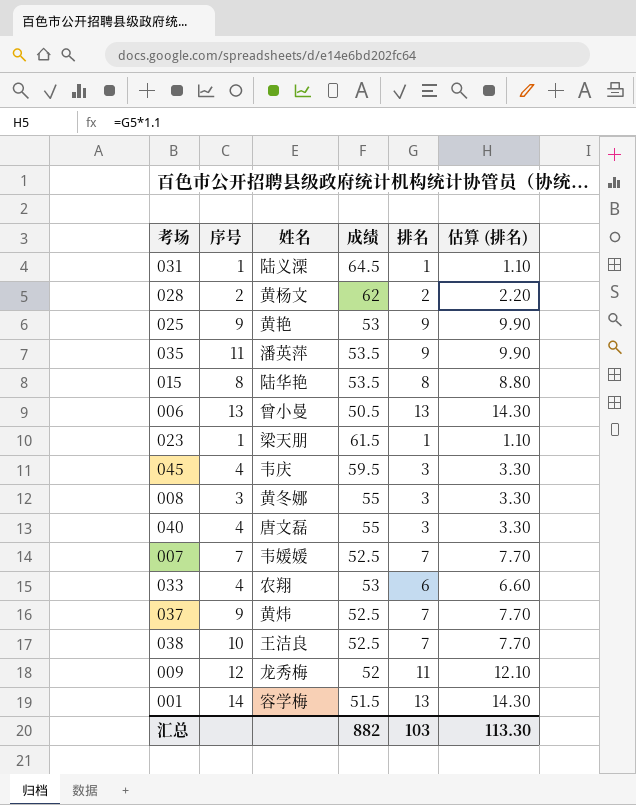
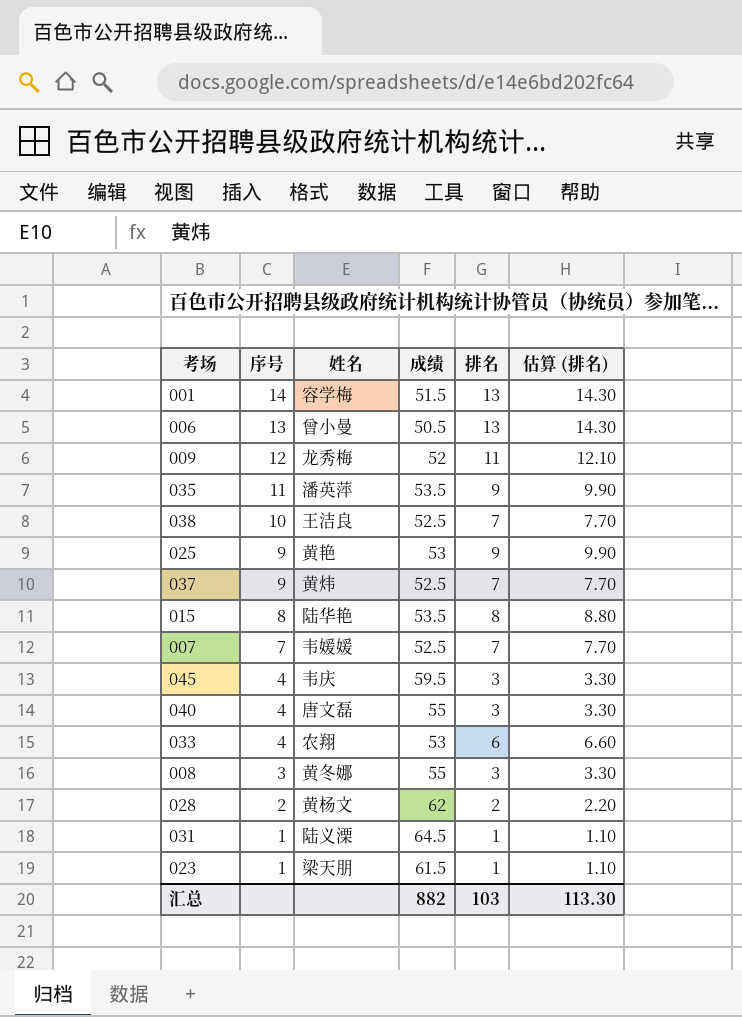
row order: none -> 序号 descending

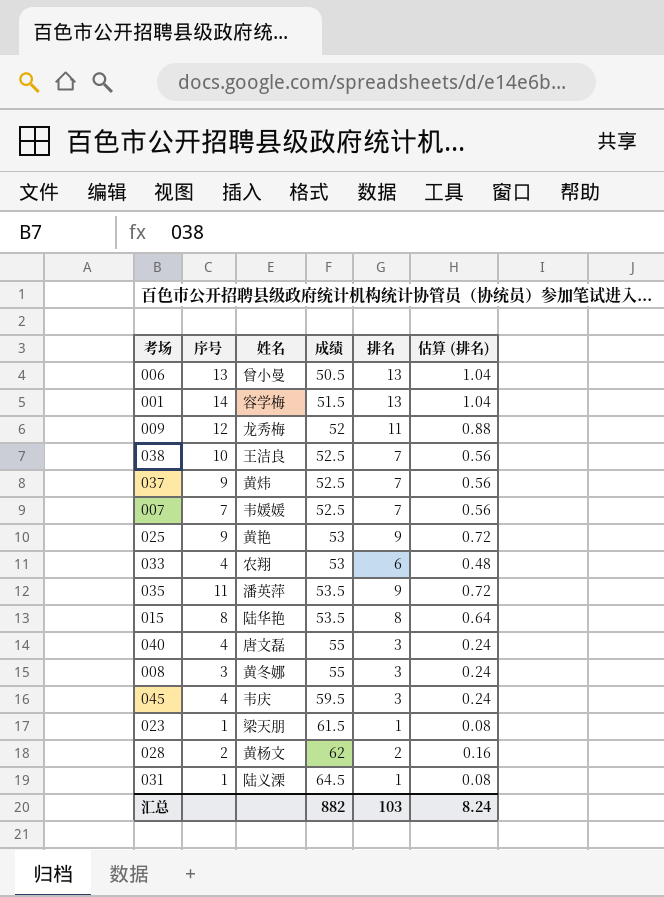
row order: 序号 descending -> 成绩 ascending
column 估算 (排名) | formula: [排名] * 1.1 -> [排名] * 0.08
汇总 | 估算 (排名): 113.30 -> 8.24

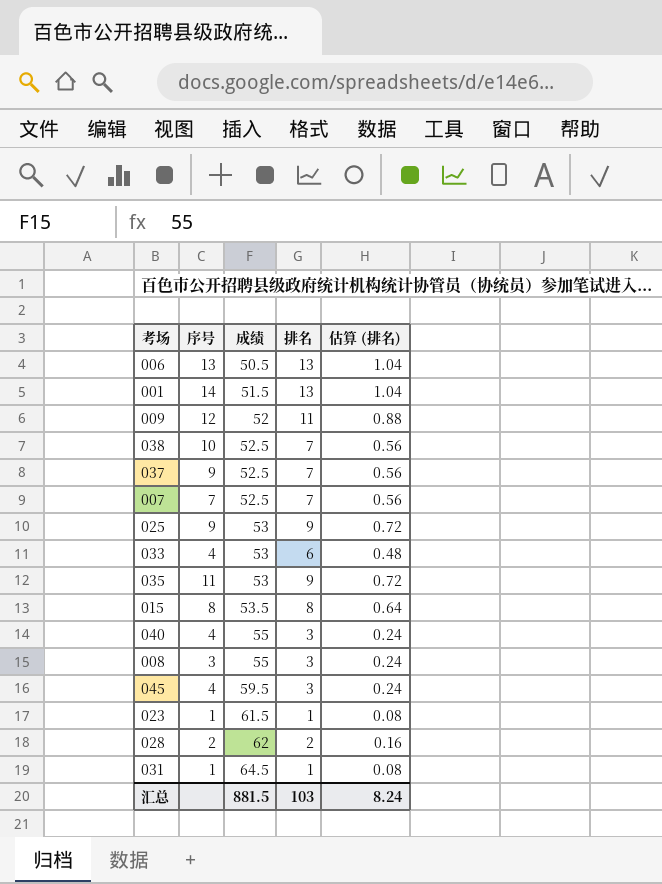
column 姓名 | position: 3 -> none
035 | 成绩: 53.5 -> 53
汇总 | 成绩: 882 -> 881.5

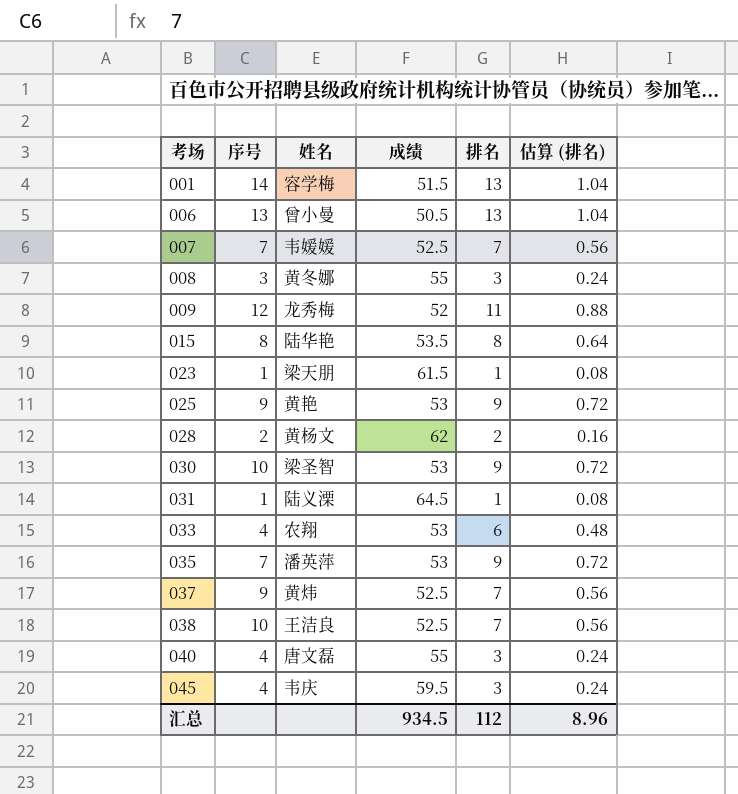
row order: 成绩 ascending -> 考场 ascending
column 姓名 | position: none -> 3
row 030: none -> 10 | 梁圣智 | 53 | 9 | 0.72
035 | 序号: 11 -> 7
汇总 | 成绩: 881.5 -> 934.5
汇总 | 排名: 103 -> 112
汇总 | 估算 (排名): 8.24 -> 8.96

